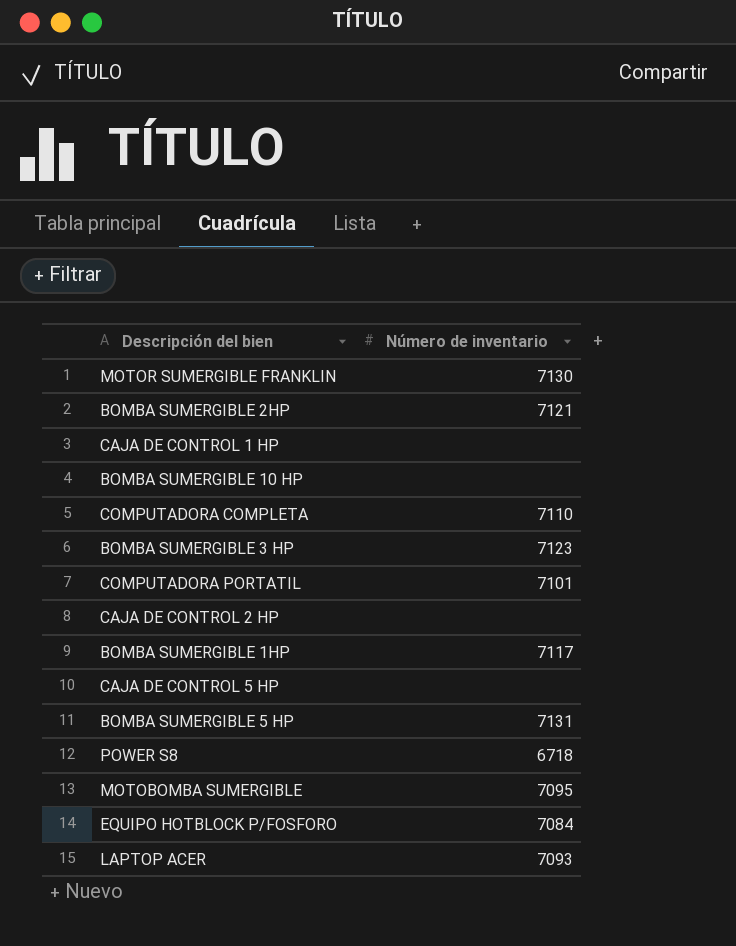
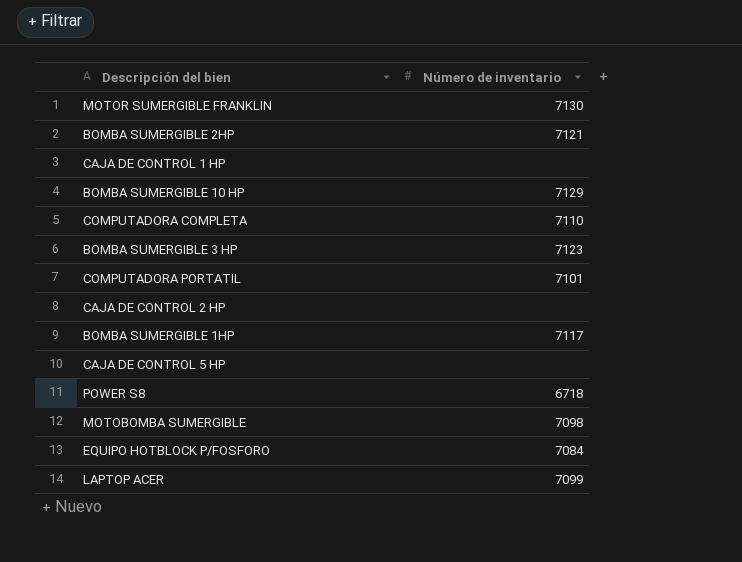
row BOMBA SUMERGIBLE 5 HP: 7131 -> none
BOMBA SUMERGIBLE 10 HP | Número de inventario: none -> 7129
MOTOBOMBA SUMERGIBLE | Número de inventario: 7095 -> 7098
LAPTOP ACER | Número de inventario: 7093 -> 7099

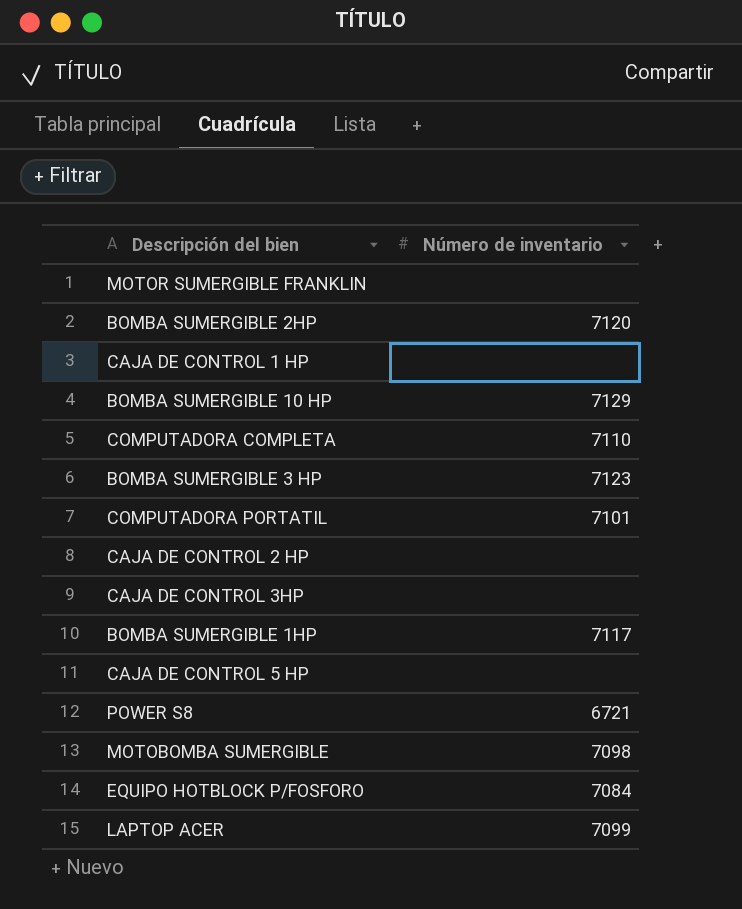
MOTOR SUMERGIBLE FRANKLIN | Número de inventario: 7130 -> none
BOMBA SUMERGIBLE 2HP | Número de inventario: 7121 -> 7120
row CAJA DE CONTROL 3HP: none -> none
POWER S8 | Número de inventario: 6718 -> 6721

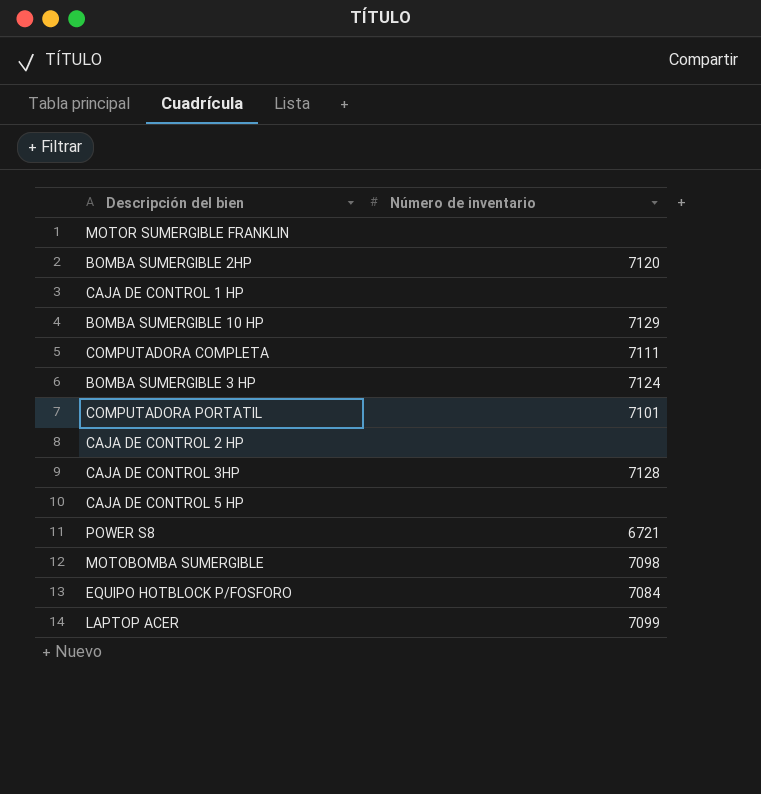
row BOMBA SUMERGIBLE 1HP: 7117 -> none
COMPUTADORA COMPLETA | Número de inventario: 7110 -> 7111
BOMBA SUMERGIBLE 3 HP | Número de inventario: 7123 -> 7124
CAJA DE CONTROL 3HP | Número de inventario: none -> 7128

